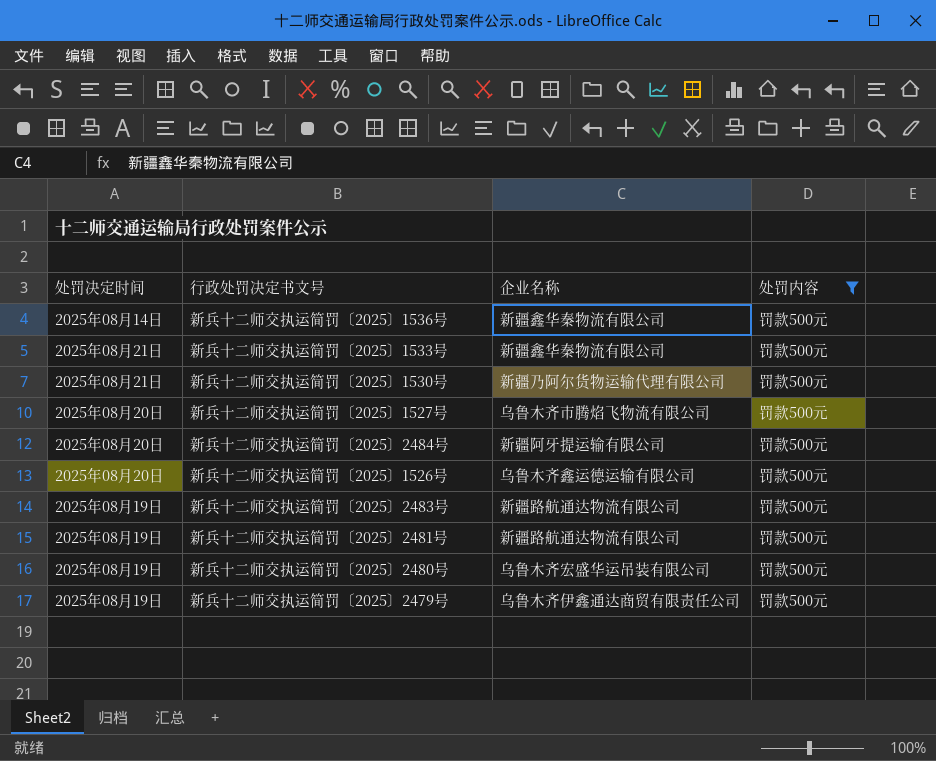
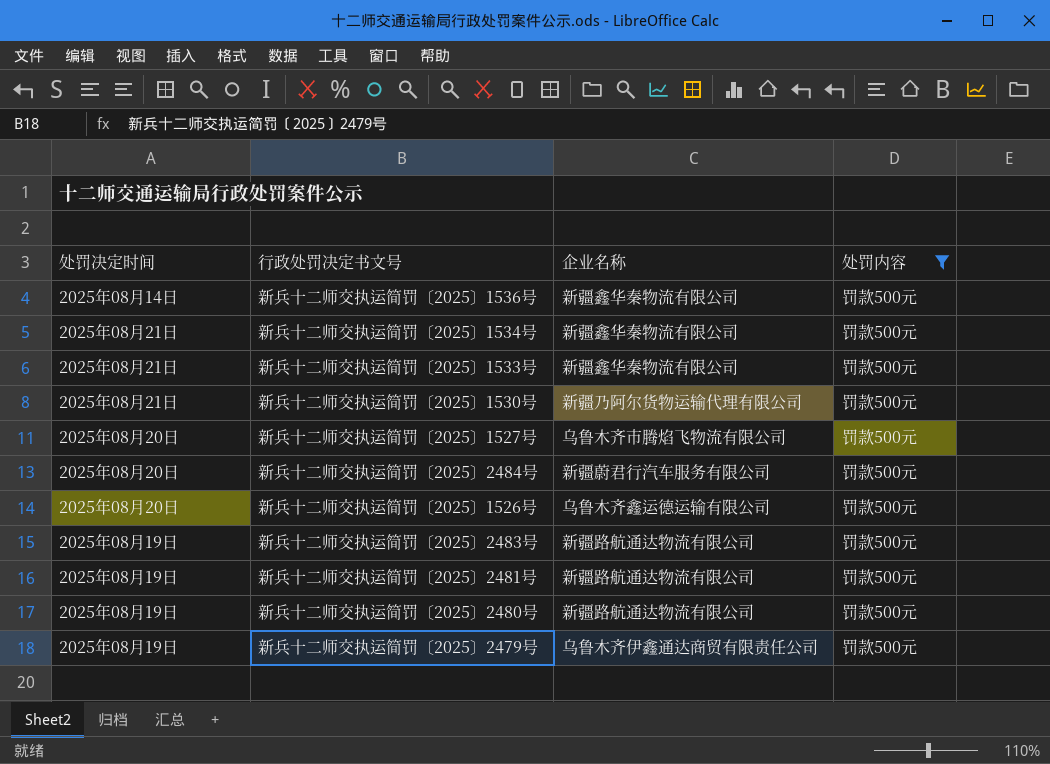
row 新兵十二师交执运简罚〔2025〕1534号: none -> 2025年08月21日 | 新疆鑫华秦物流有限公司 | 罚款500元
新兵十二师交执运简罚〔2025〕2484号 | 企业名称: 新疆阿牙提运输有限公司 -> 新疆蔚君行汽车服务有限公司
新兵十二师交执运简罚〔2025〕2480号 | 企业名称: 乌鲁木齐宏盛华运吊装有限公司 -> 新疆路航通达物流有限公司

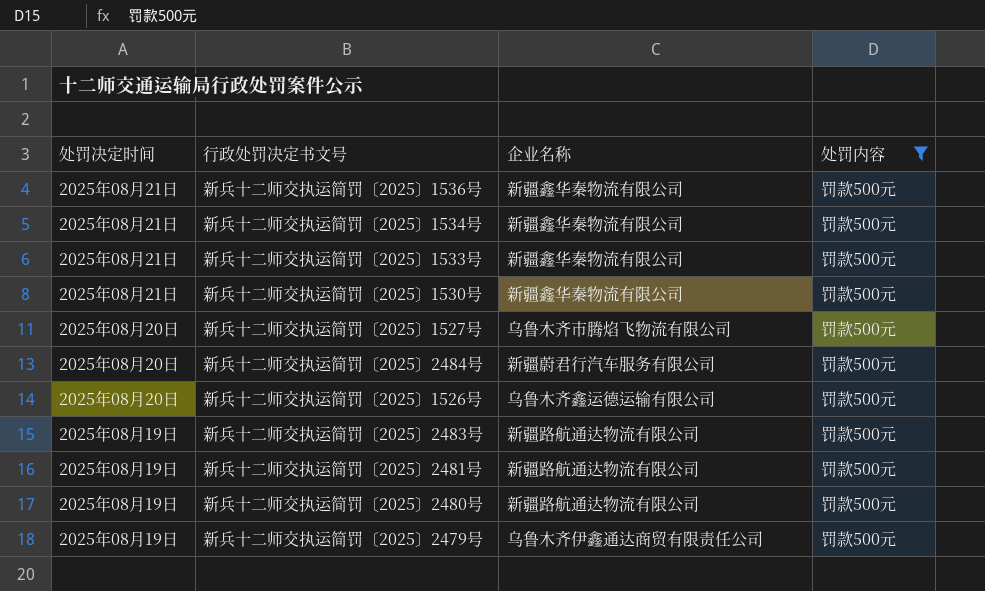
新兵十二师交执运简罚〔2025〕1536号 | 处罚决定时间: 2025年08月14日 -> 2025年08月21日
新兵十二师交执运简罚〔2025〕1530号 | 企业名称: 新疆乃阿尔货物运输代理有限公司 -> 新疆鑫华秦物流有限公司

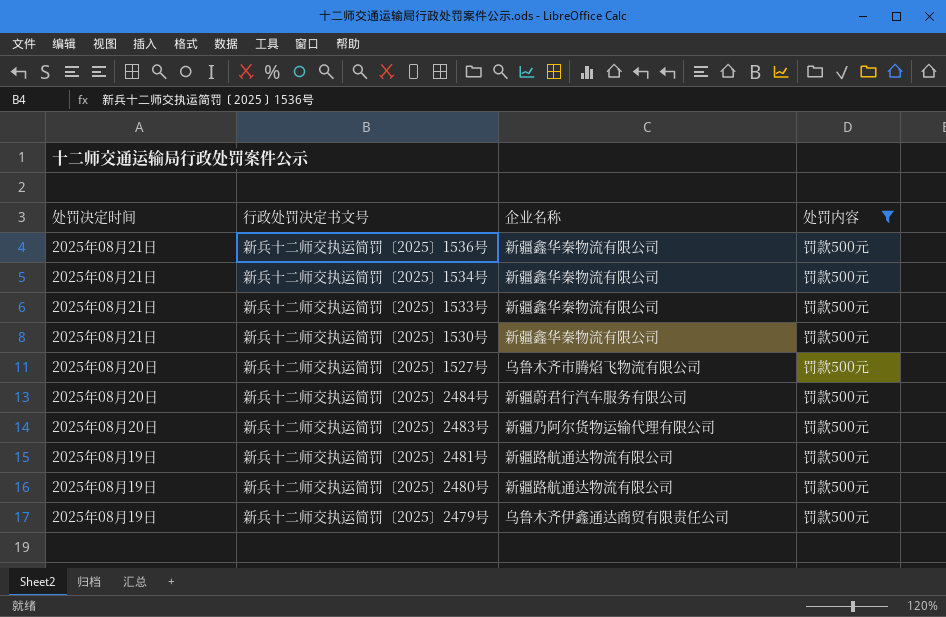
row 新兵十二师交执运简罚〔2025〕1526号: 2025年08月20日 | 乌鲁木齐鑫运德运输有限公司 | 罚款500元 -> none
新兵十二师交执运简罚〔2025〕2483号 | 处罚决定时间: 2025年08月19日 -> 2025年08月20日
新兵十二师交执运简罚〔2025〕2483号 | 企业名称: 新疆路航通达物流有限公司 -> 新疆乃阿尔货物运输代理有限公司

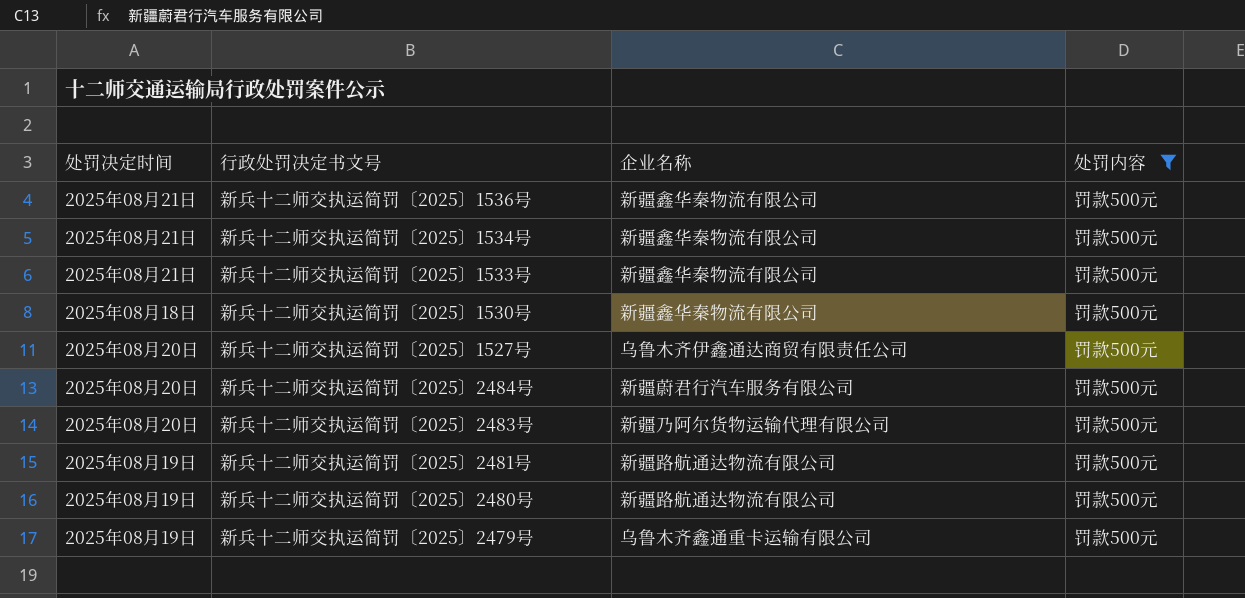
新兵十二师交执运简罚〔2025〕1530号 | 处罚决定时间: 2025年08月21日 -> 2025年08月18日
新兵十二师交执运简罚〔2025〕1527号 | 企业名称: 乌鲁木齐市腾焰飞物流有限公司 -> 乌鲁木齐伊鑫通达商贸有限责任公司
新兵十二师交执运简罚〔2025〕2479号 | 企业名称: 乌鲁木齐伊鑫通达商贸有限责任公司 -> 乌鲁木齐鑫通重卡运输有限公司

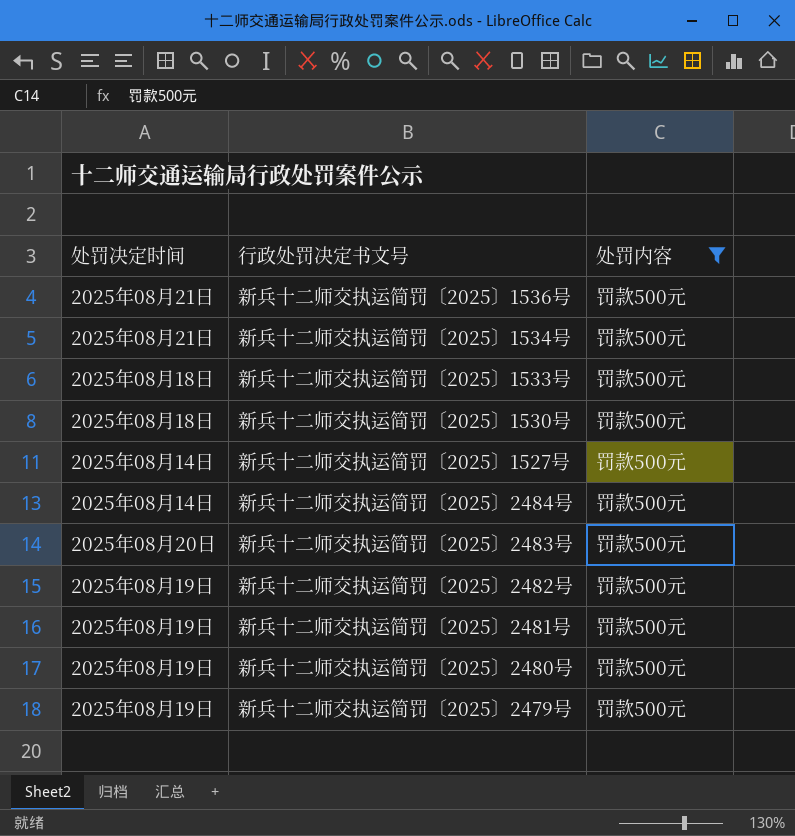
column 企业名称 | position: 3 -> none
新兵十二师交执运简罚〔2025〕1533号 | 处罚决定时间: 2025年08月21日 -> 2025年08月18日
新兵十二师交执运简罚〔2025〕1527号 | 处罚决定时间: 2025年08月20日 -> 2025年08月14日
新兵十二师交执运简罚〔2025〕2484号 | 处罚决定时间: 2025年08月20日 -> 2025年08月14日
row 新兵十二师交执运简罚〔2025〕2482号: none -> 2025年08月19日 | 罚款500元

